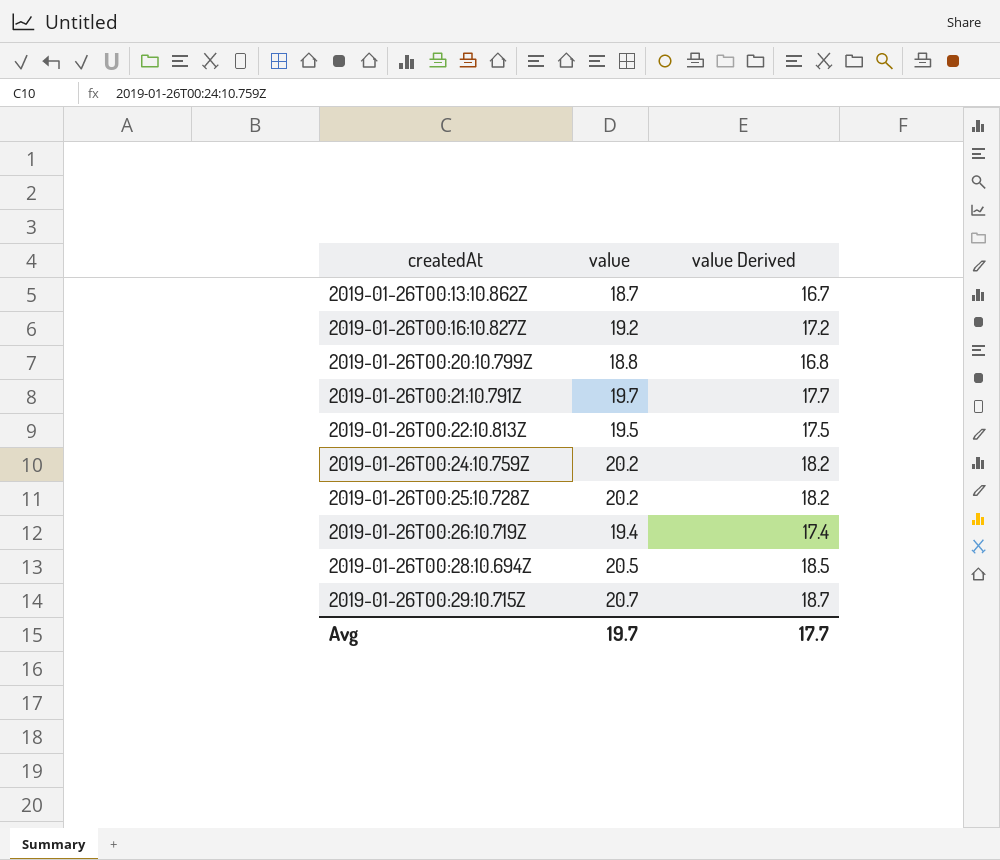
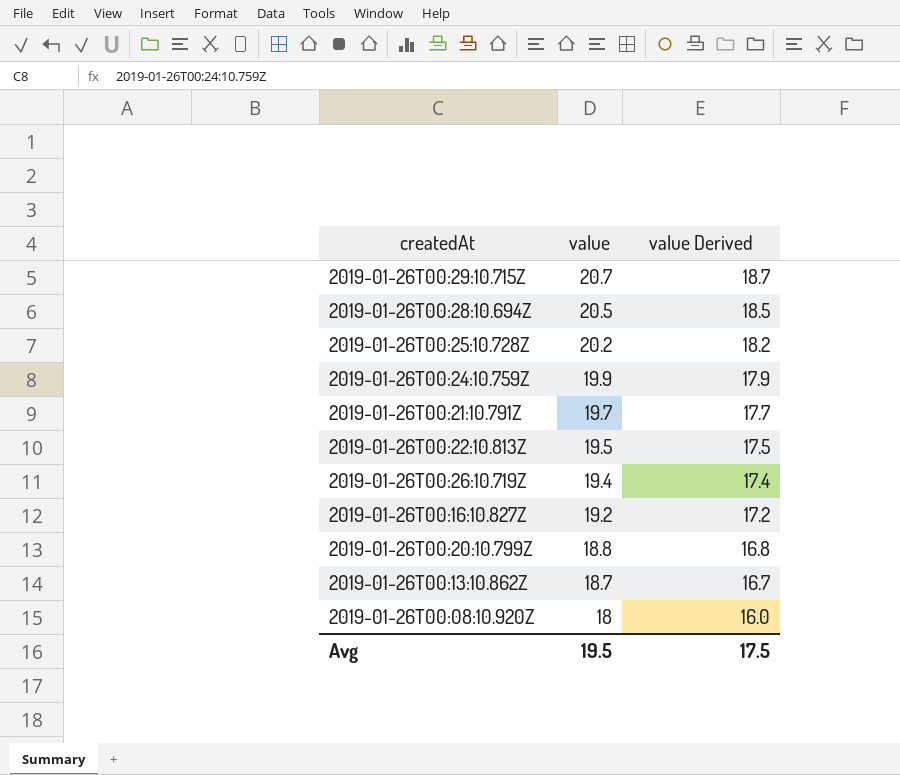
row order: createdAt ascending -> value descending
2019-01-26T00:24:10.759Z | value: 20.2 -> 19.9
2019-01-26T00:24:10.759Z | value Derived: 18.2 -> 17.9
row 2019-01-26T00:08:10.920Z: none -> 18 | 16.0
Avg | value: 19.7 -> 19.5
Avg | value Derived: 17.7 -> 17.5

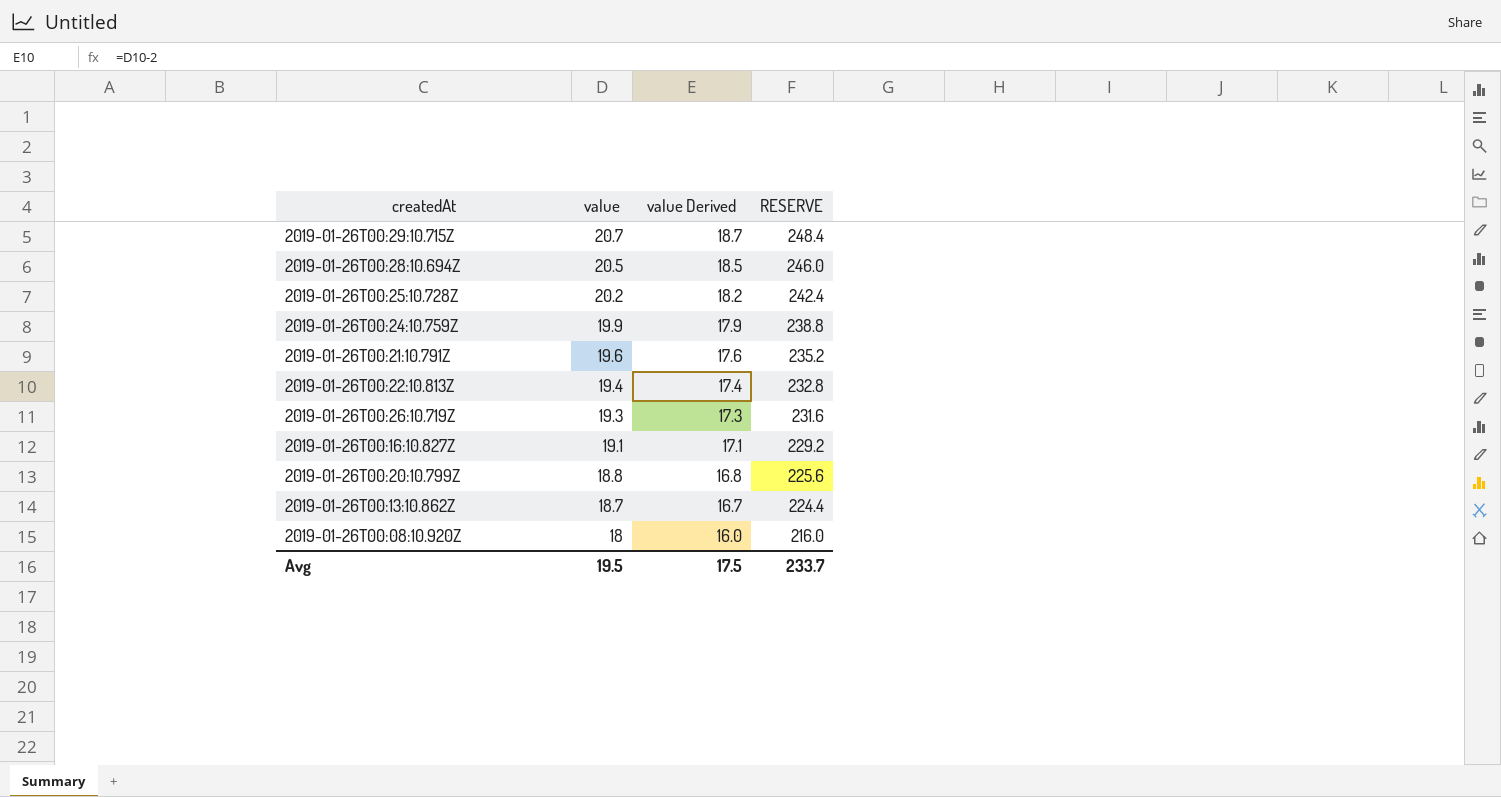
column RESERVE | formula: none -> [value] * 12
2019-01-26T00:21:10.791Z | value: 19.7 -> 19.6
2019-01-26T00:21:10.791Z | value Derived: 17.7 -> 17.6
2019-01-26T00:22:10.813Z | value: 19.5 -> 19.4
2019-01-26T00:22:10.813Z | value Derived: 17.5 -> 17.4
2019-01-26T00:26:10.719Z | value: 19.4 -> 19.3
2019-01-26T00:26:10.719Z | value Derived: 17.4 -> 17.3
2019-01-26T00:16:10.827Z | value: 19.2 -> 19.1
2019-01-26T00:16:10.827Z | value Derived: 17.2 -> 17.1

